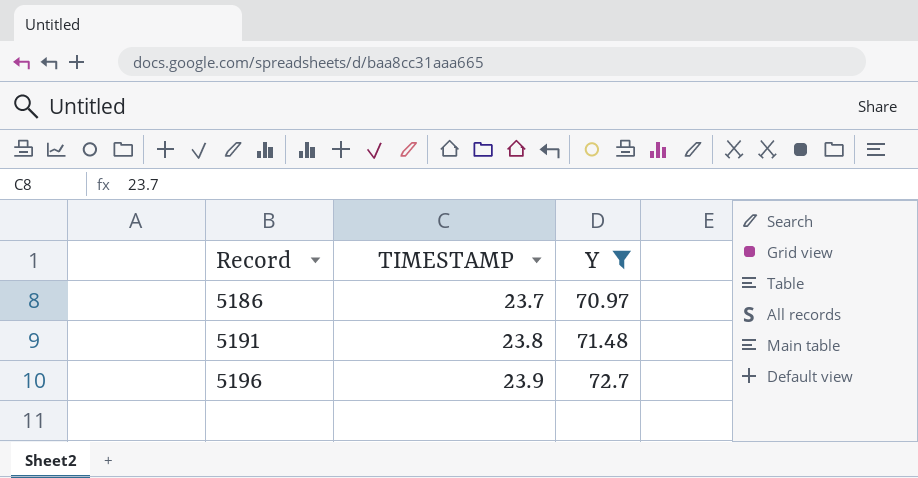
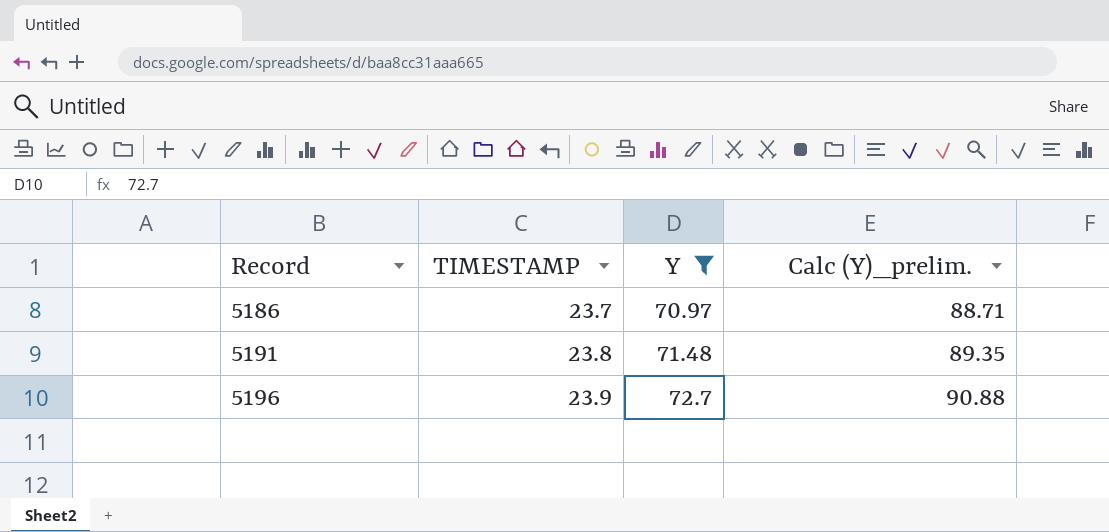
column Calc (Y)_prelim. | formula: none -> [Y] * 1.25

